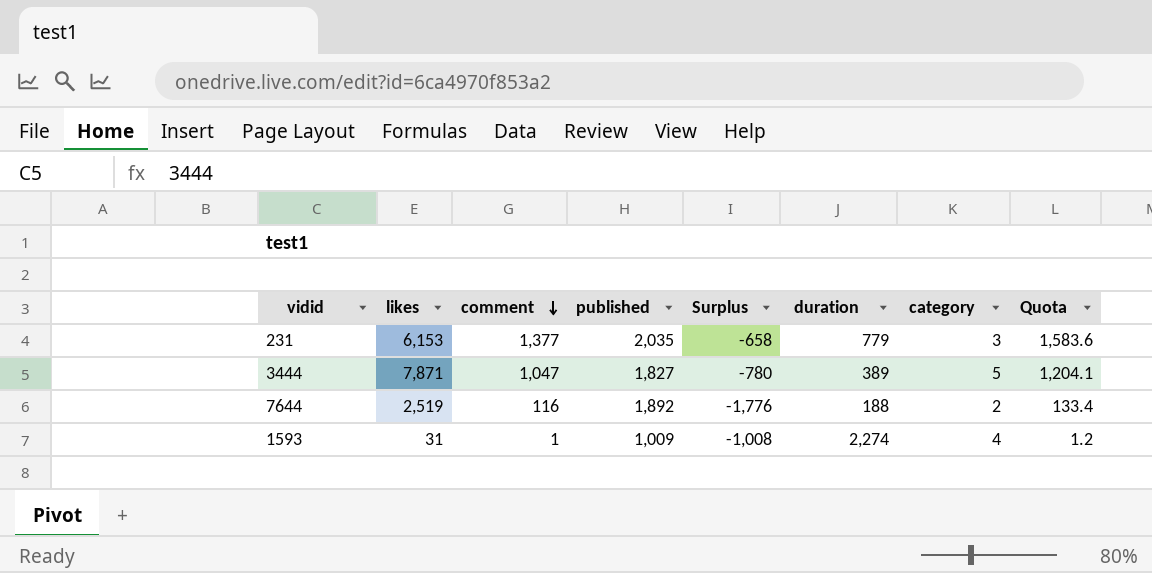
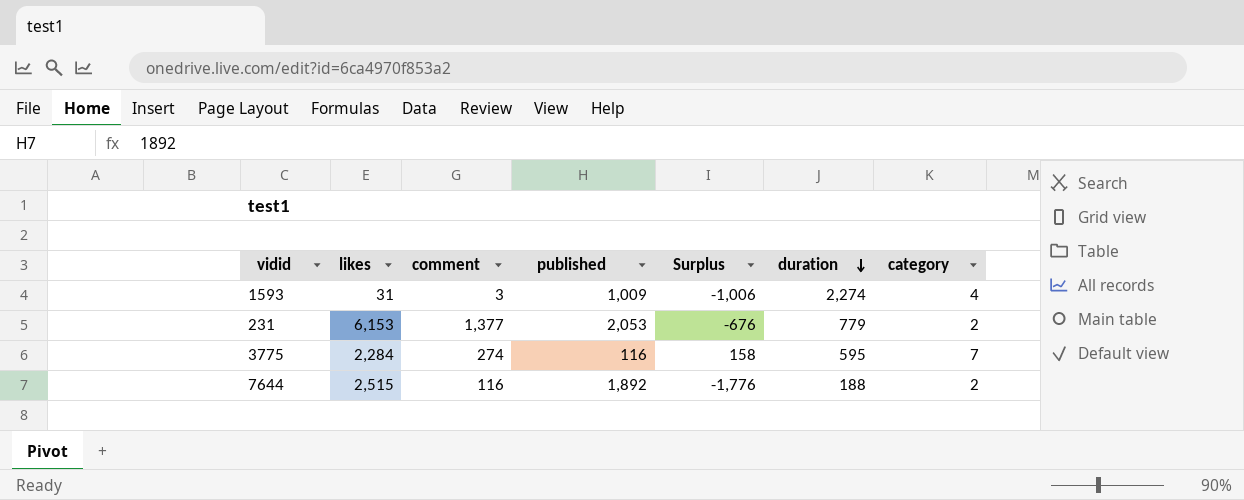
row order: comment descending -> duration descending
column Quota | formula: [comment] * 1.15 -> none
row 3444: 7,871 | 1,047 | 1,827 | -780 | 389 | 5 | 1,204.1 -> none
1593 | comment: 1 -> 3
1593 | Surplus: -1,008 -> -1,006
231 | published: 2,035 -> 2,053
231 | Surplus: -658 -> -676
231 | category: 3 -> 2
row 3775: none -> 2,284 | 274 | 116 | 158 | 595 | 7
7644 | likes: 2,519 -> 2,515

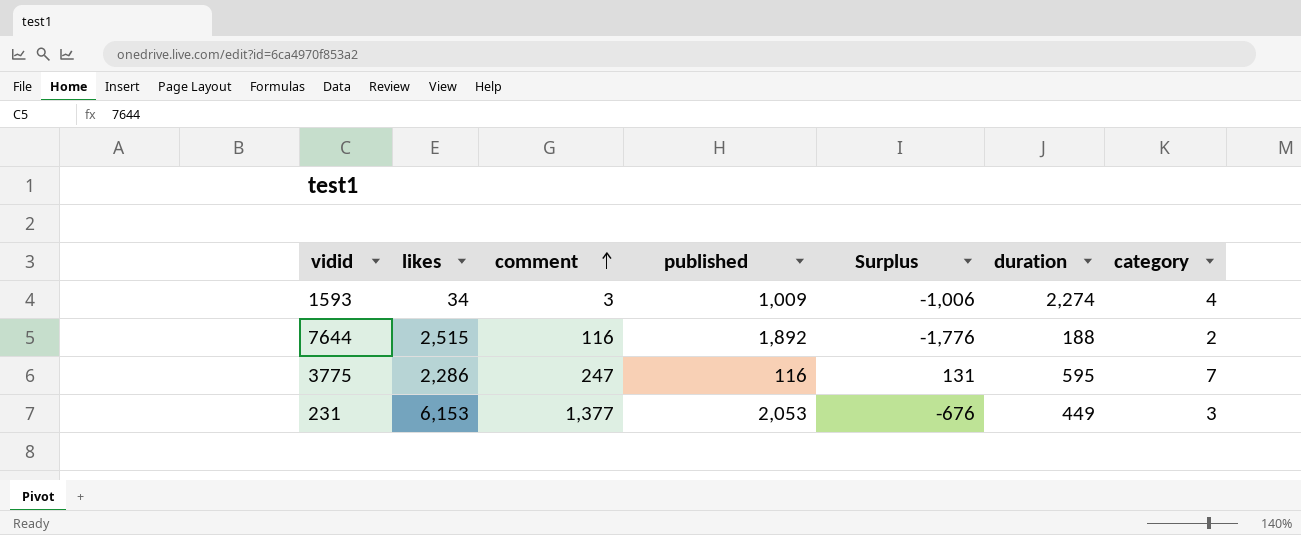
row order: duration descending -> comment ascending
1593 | likes: 31 -> 34
3775 | likes: 2,284 -> 2,286
3775 | comment: 274 -> 247
3775 | Surplus: 158 -> 131
231 | duration: 779 -> 449
231 | category: 2 -> 3

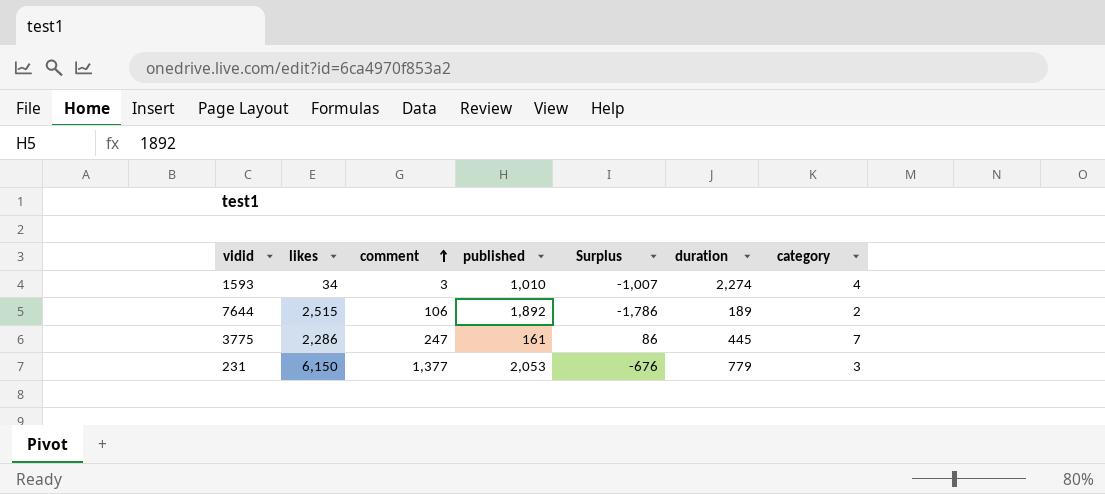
1593 | published: 1,009 -> 1,010
1593 | Surplus: -1,006 -> -1,007
7644 | comment: 116 -> 106
7644 | Surplus: -1,776 -> -1,786
7644 | duration: 188 -> 189
3775 | published: 116 -> 161
3775 | Surplus: 131 -> 86
3775 | duration: 595 -> 445
231 | likes: 6,153 -> 6,150
231 | duration: 449 -> 779

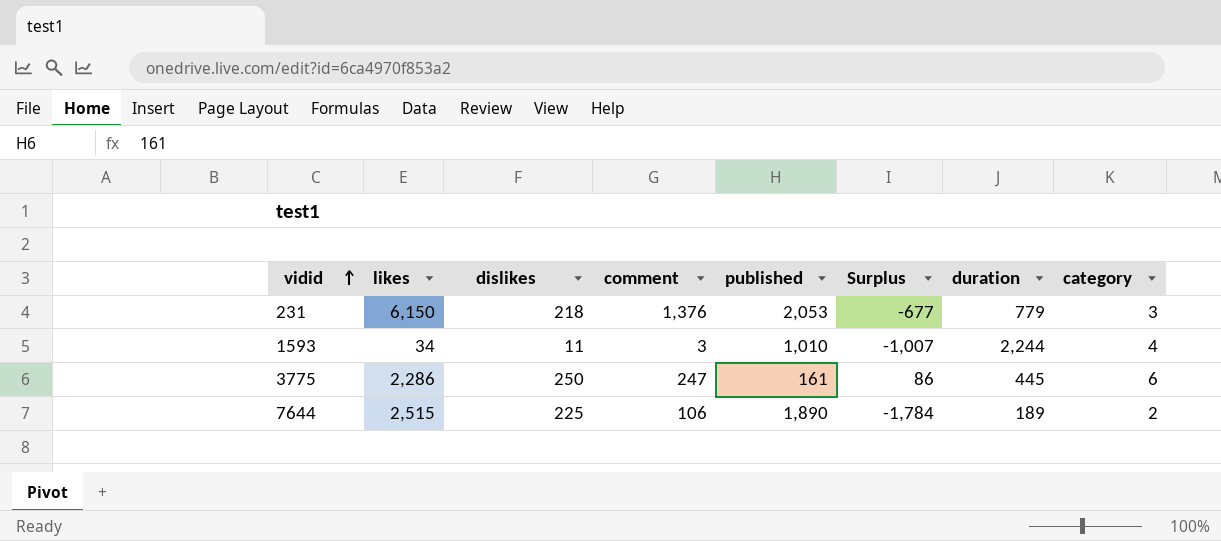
row order: comment ascending -> vidid ascending
column dislikes | position: none -> 3
231 | comment: 1,377 -> 1,376
231 | Surplus: -676 -> -677
1593 | duration: 2,274 -> 2,244
3775 | category: 7 -> 6
7644 | published: 1,892 -> 1,890
7644 | Surplus: -1,786 -> -1,784

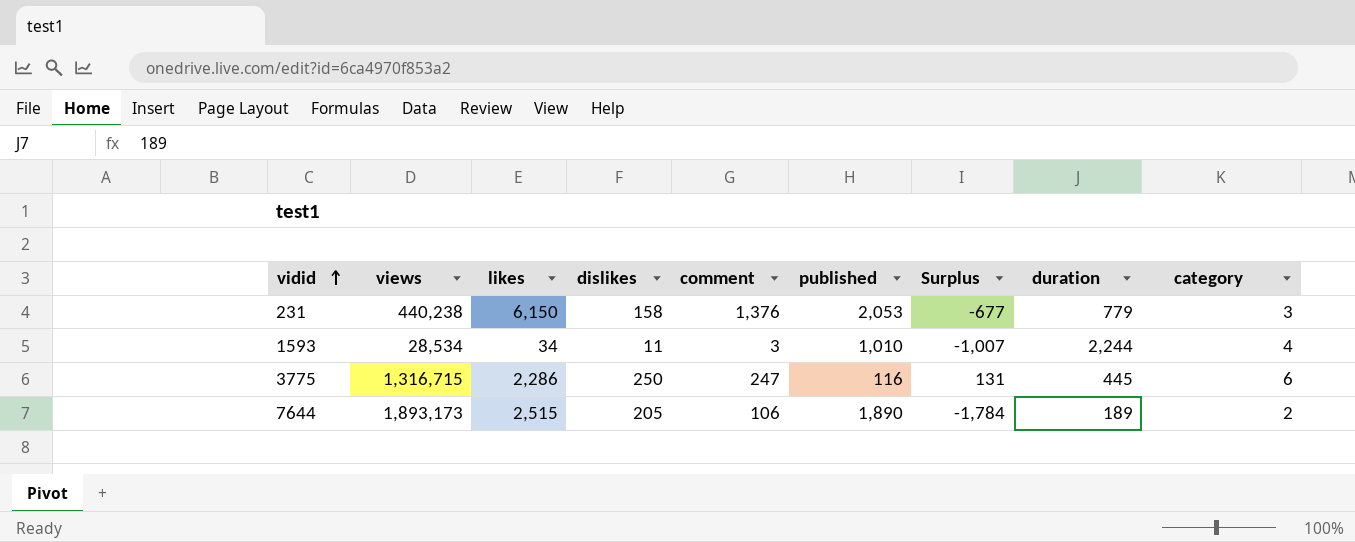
column views | position: none -> 2
231 | dislikes: 218 -> 158
3775 | published: 161 -> 116
3775 | Surplus: 86 -> 131
7644 | dislikes: 225 -> 205

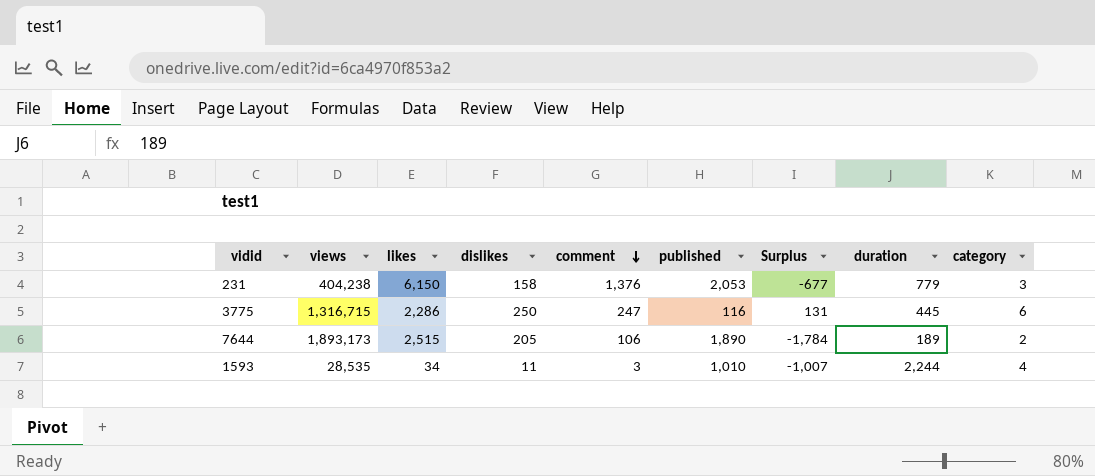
row order: vidid ascending -> comment descending
231 | views: 440,238 -> 404,238
1593 | views: 28,534 -> 28,535

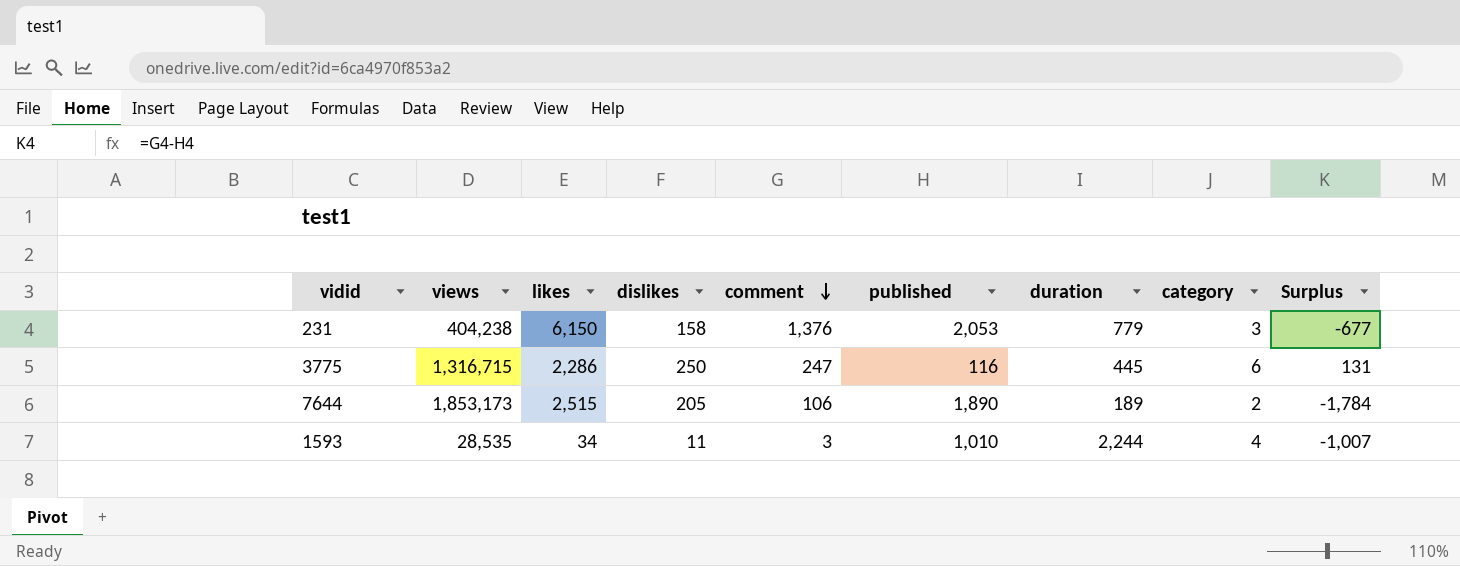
column Surplus | position: 7 -> 9
7644 | views: 1,893,173 -> 1,853,173

